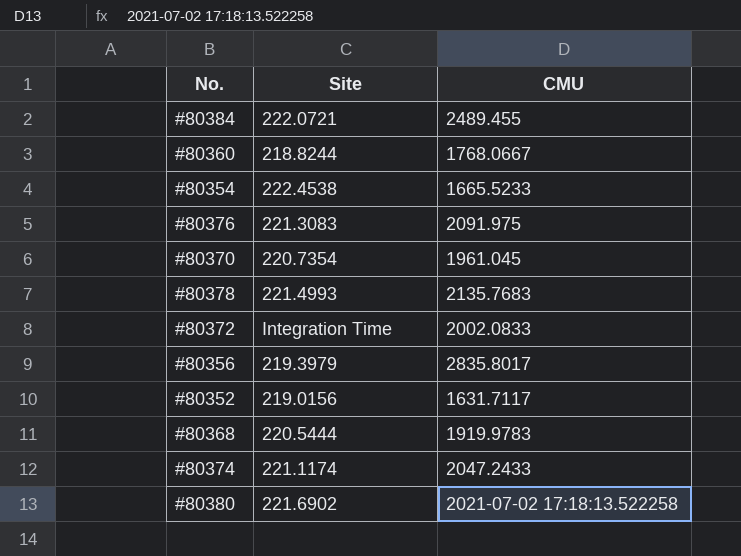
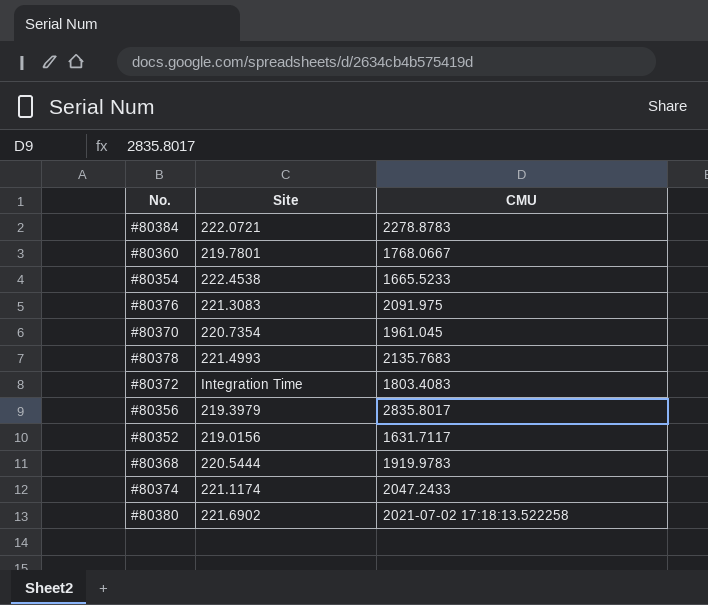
#80384 | CMU: 2489.455 -> 2278.8783
#80360 | Site: 218.8244 -> 219.7801
#80372 | CMU: 2002.0833 -> 1803.4083

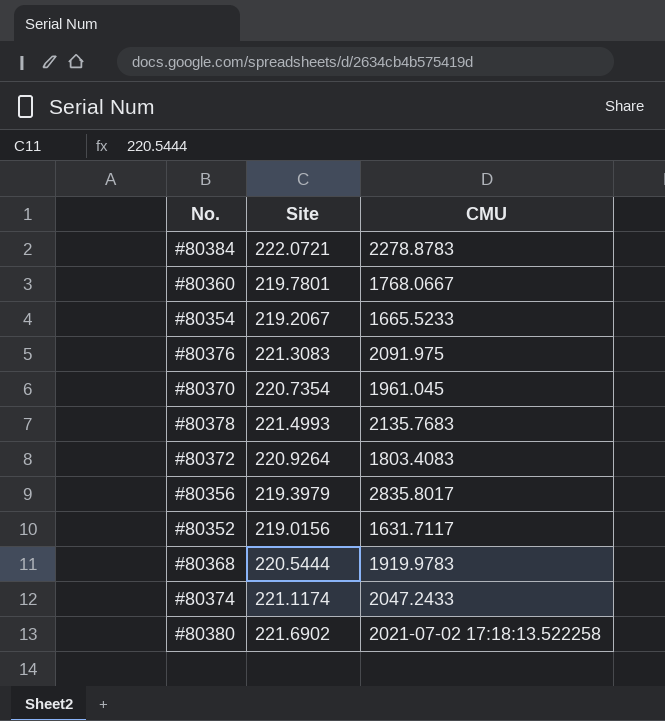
#80354 | Site: 222.4538 -> 219.2067
#80372 | Site: Integration Time -> 220.9264

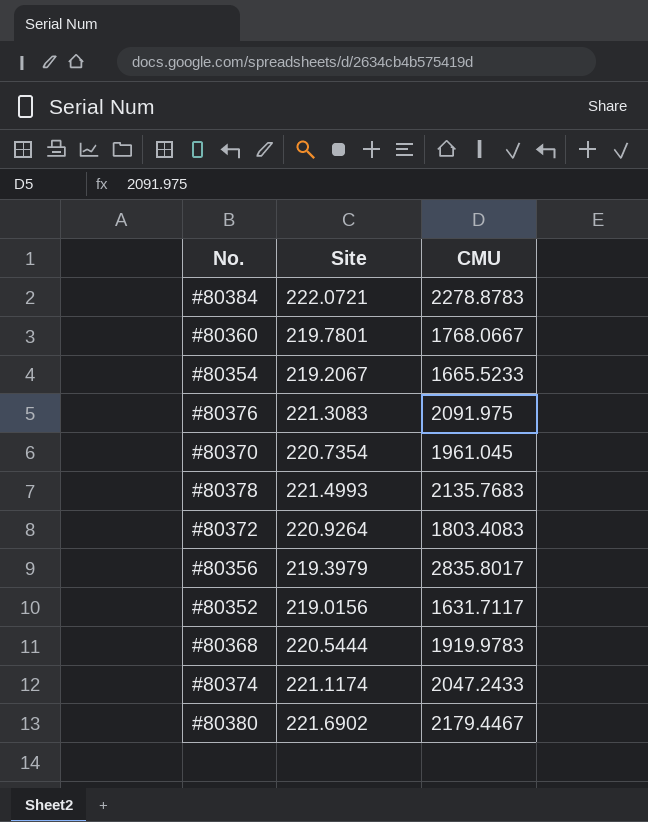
#80380 | CMU: 2021-07-02 17:18:13.522258 -> 2179.4467

